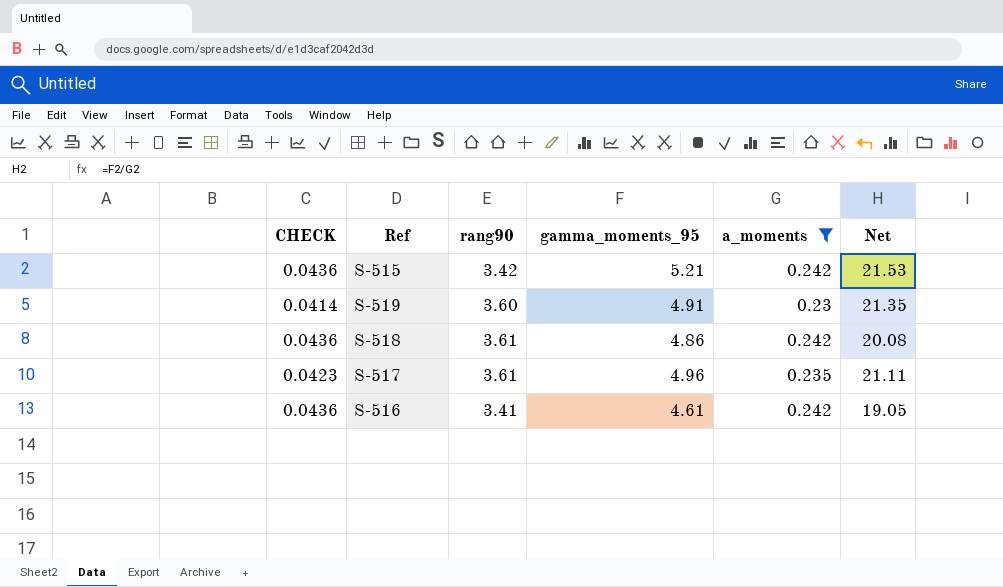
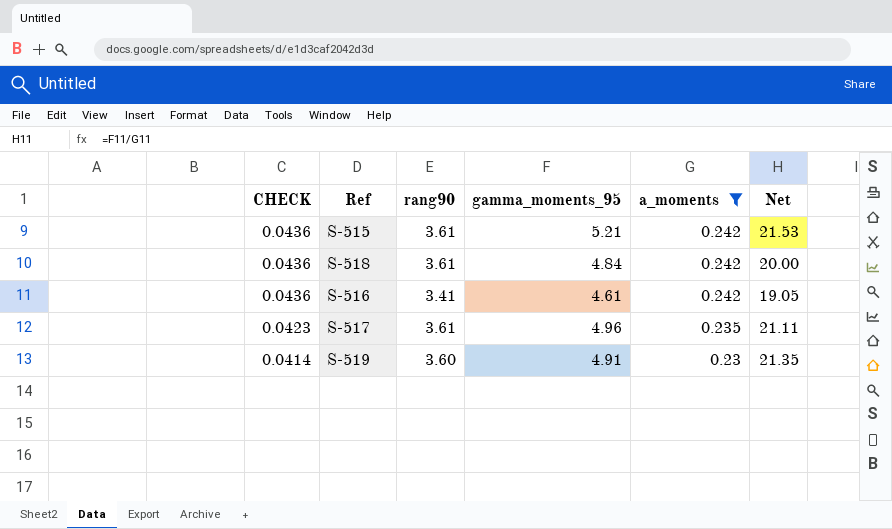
row order: none -> CHECK descending
S-515 | rang90: 3.42 -> 3.61
S-518 | gamma_moments_95: 4.86 -> 4.84
S-518 | Net: 20.08 -> 20.00

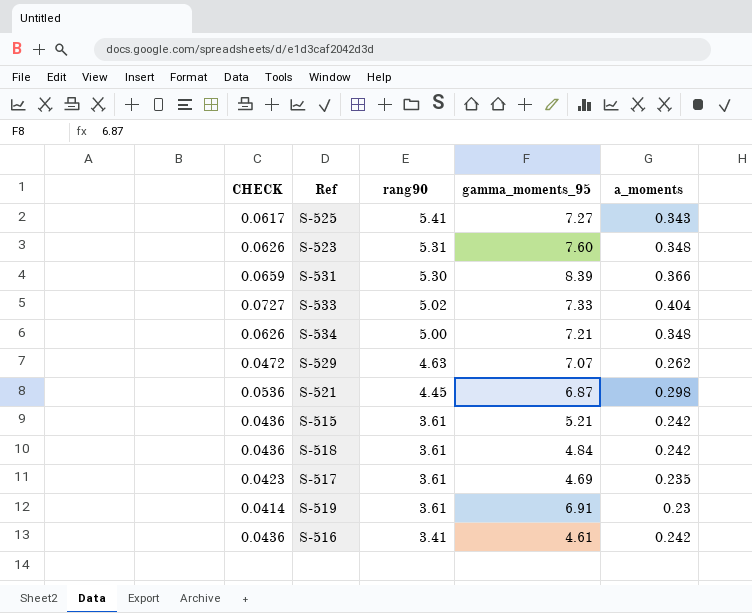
filter: a_moments <= 0.242 -> none
row order: CHECK descending -> rang90 descending
column Net | formula: [gamma_moments_95] / [a_moments] -> none
S-517 | gamma_moments_95: 4.96 -> 4.69
S-519 | rang90: 3.60 -> 3.61
S-519 | gamma_moments_95: 4.91 -> 6.91

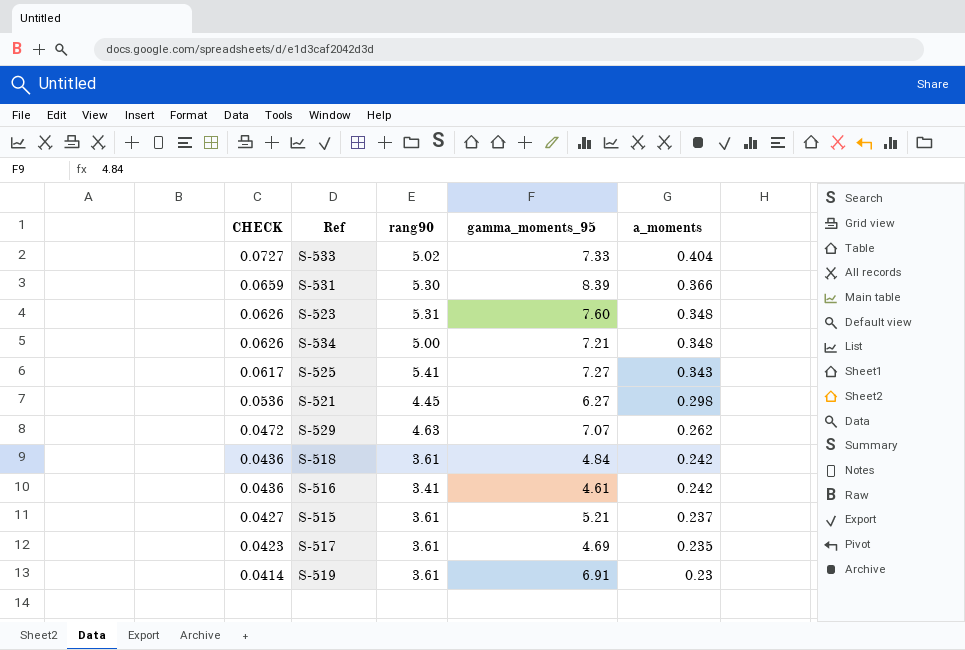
row order: rang90 descending -> CHECK descending
S-521 | gamma_moments_95: 6.87 -> 6.27
S-515 | CHECK: 0.0436 -> 0.0427
S-515 | a_moments: 0.242 -> 0.237

